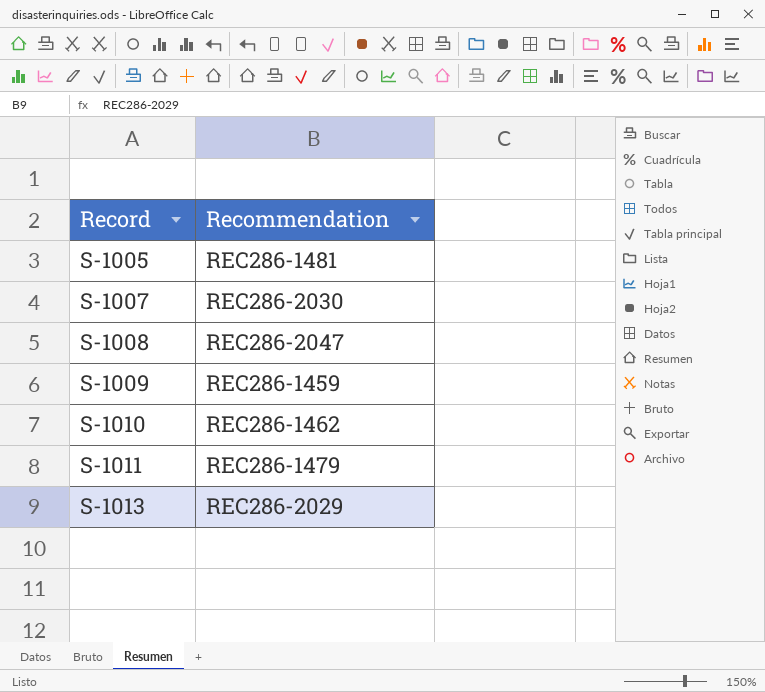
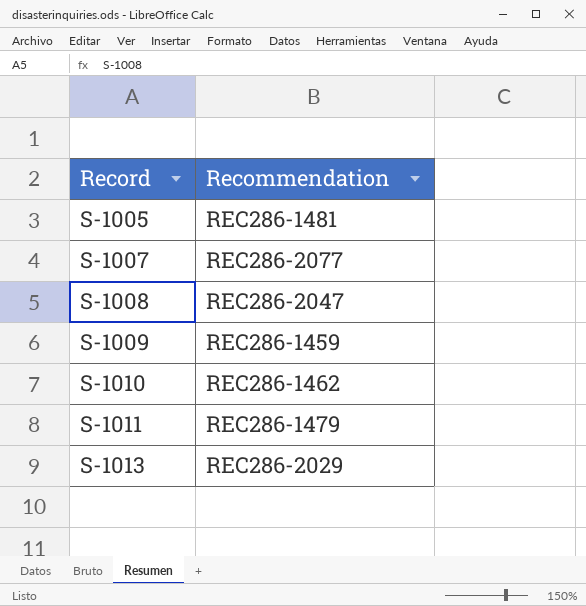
S-1007 | Recommendation: REC286-2030 -> REC286-2077

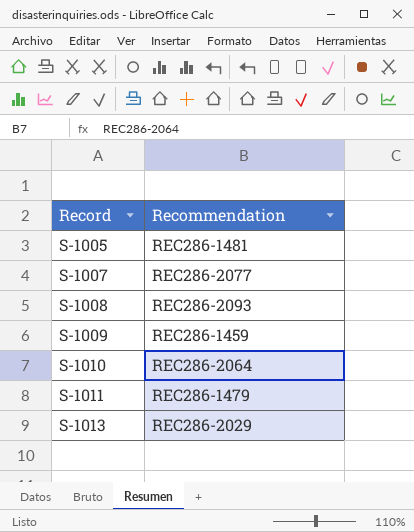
S-1008 | Recommendation: REC286-2047 -> REC286-2093
S-1010 | Recommendation: REC286-1462 -> REC286-2064

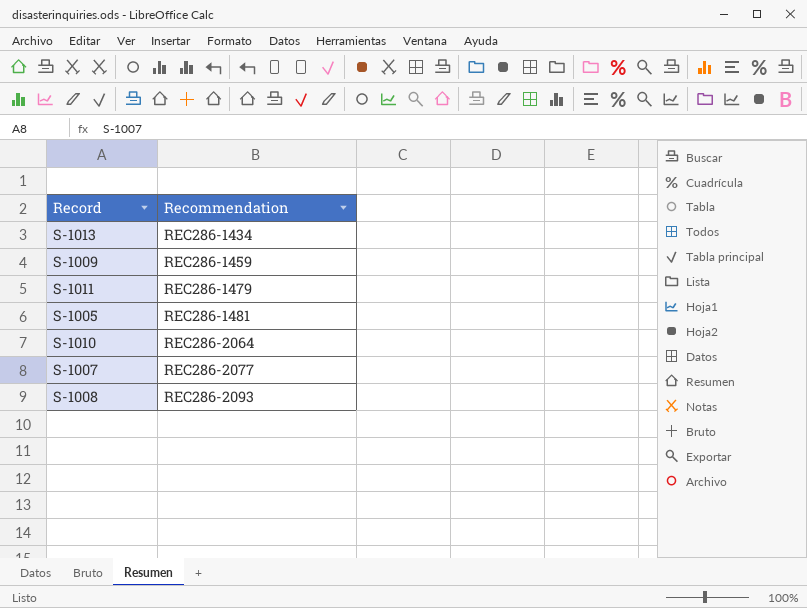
row order: Record ascending -> Recommendation ascending
S-1013 | Recommendation: REC286-2029 -> REC286-1434

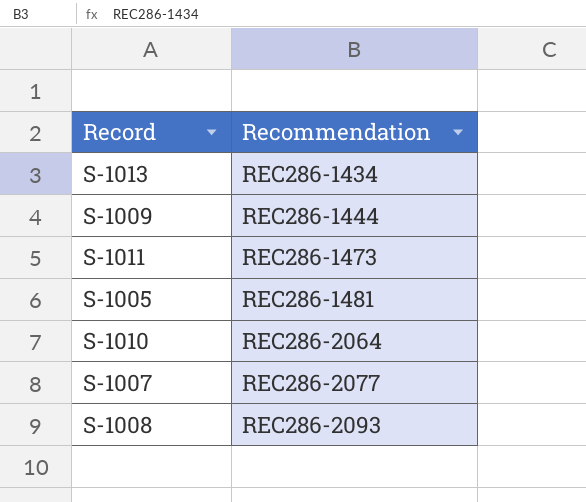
S-1009 | Recommendation: REC286-1459 -> REC286-1444
S-1011 | Recommendation: REC286-1479 -> REC286-1473

